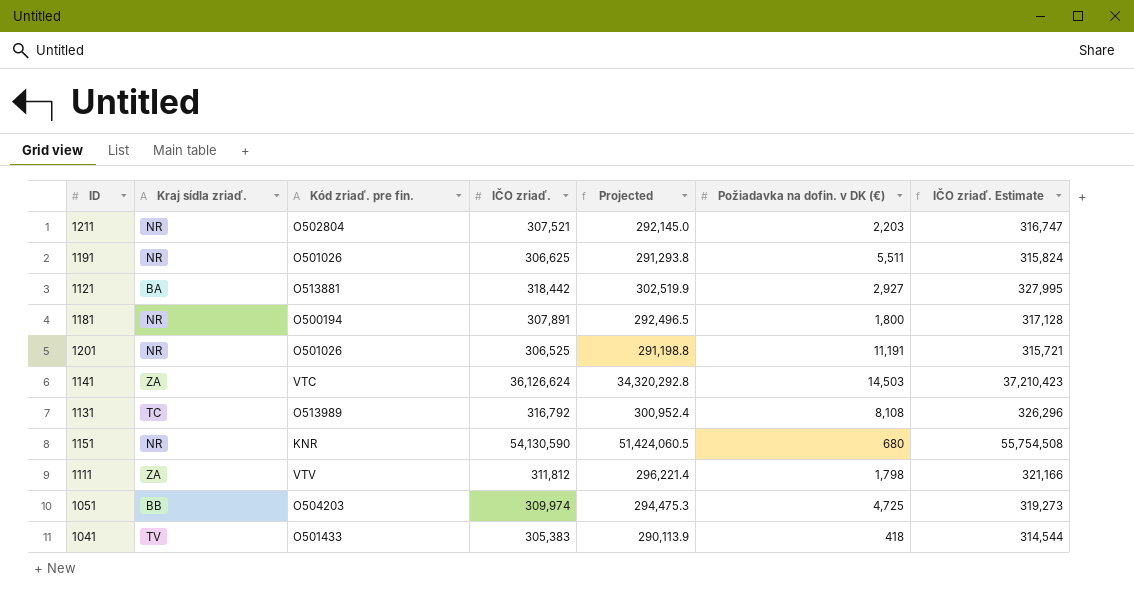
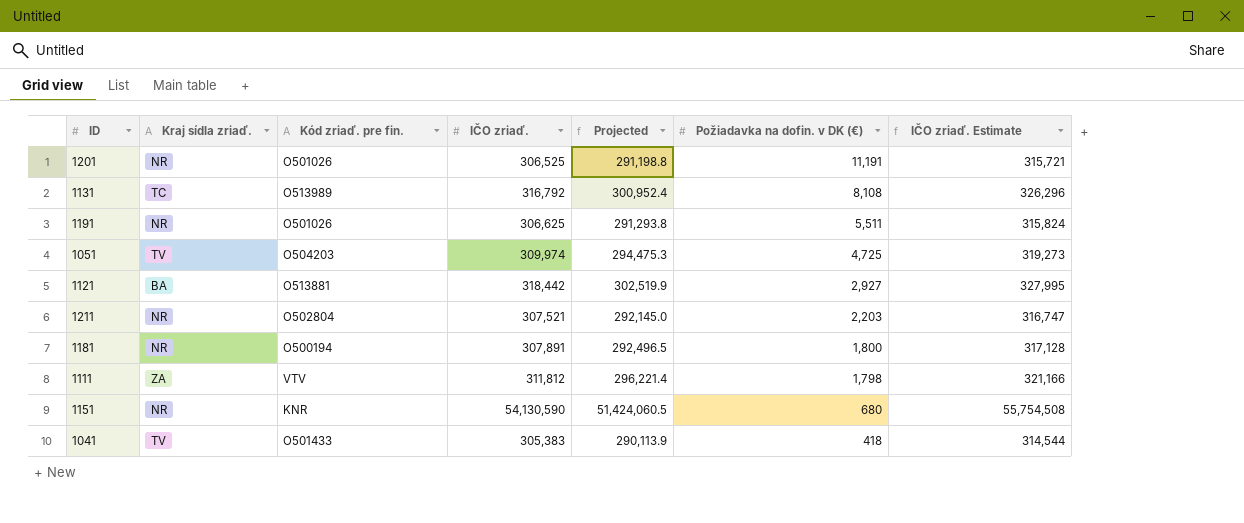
row order: none -> Požiadavka na dofin. v DK (€) descending
row 1141: ZA | VTC | 36,126,624 | 34,320,292.8 | 14,503 | 37,210,423 -> none
1051 | Kraj sídla zriaď.: BB -> TV

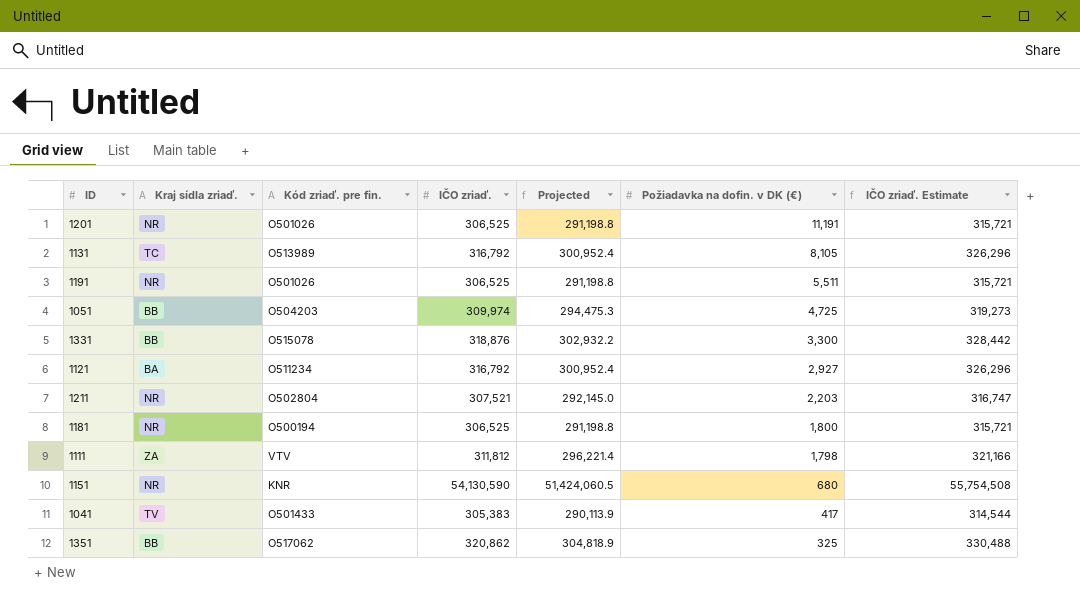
1131 | Požiadavka na dofin. v DK (€): 8,108 -> 8,105
1191 | IČO zriaď.: 306,625 -> 306,525
1191 | Projected: 291,293.8 -> 291,198.8
1191 | IČO zriaď. Estimate: 315,824 -> 315,721
1051 | Kraj sídla zriaď.: TV -> BB
row 1331: none -> BB | O515078 | 318,876 | 302,932.2 | 3,300 | 328,442
1121 | Kód zriaď. pre fin.: O513881 -> O511234
1121 | IČO zriaď.: 318,442 -> 316,792
1121 | Projected: 302,519.9 -> 300,952.4
1121 | IČO zriaď. Estimate: 327,995 -> 326,296
1181 | IČO zriaď.: 307,891 -> 306,525
1181 | Projected: 292,496.5 -> 291,198.8
1181 | IČO zriaď. Estimate: 317,128 -> 315,721
1041 | Požiadavka na dofin. v DK (€): 418 -> 417
row 1351: none -> BB | O517062 | 320,862 | 304,818.9 | 325 | 330,488

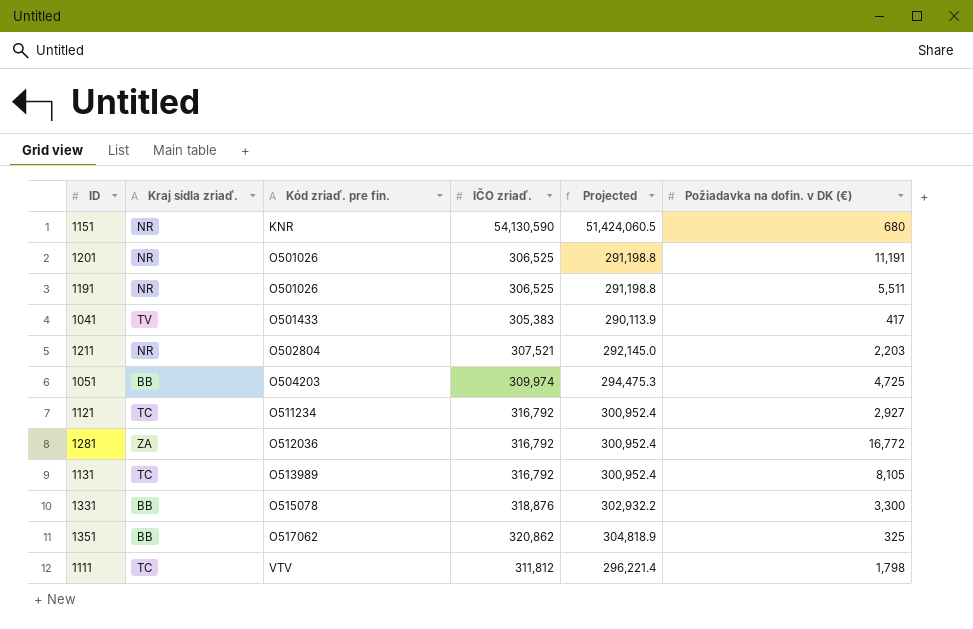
row order: Požiadavka na dofin. v DK (€) descending -> Kód zriaď. pre fin. ascending
column IČO zriaď. Estimate | formula: [IČO zriaď.] * 1.03 -> none
row 1181: NR | O500194 | 306,525 | 291,198.8 | 1,800 | 315,721 -> none
1121 | Kraj sídla zriaď.: BA -> TC
row 1281: none -> ZA | O512036 | 316,792 | 300,952.4 | 16,772
1111 | Kraj sídla zriaď.: ZA -> TC

